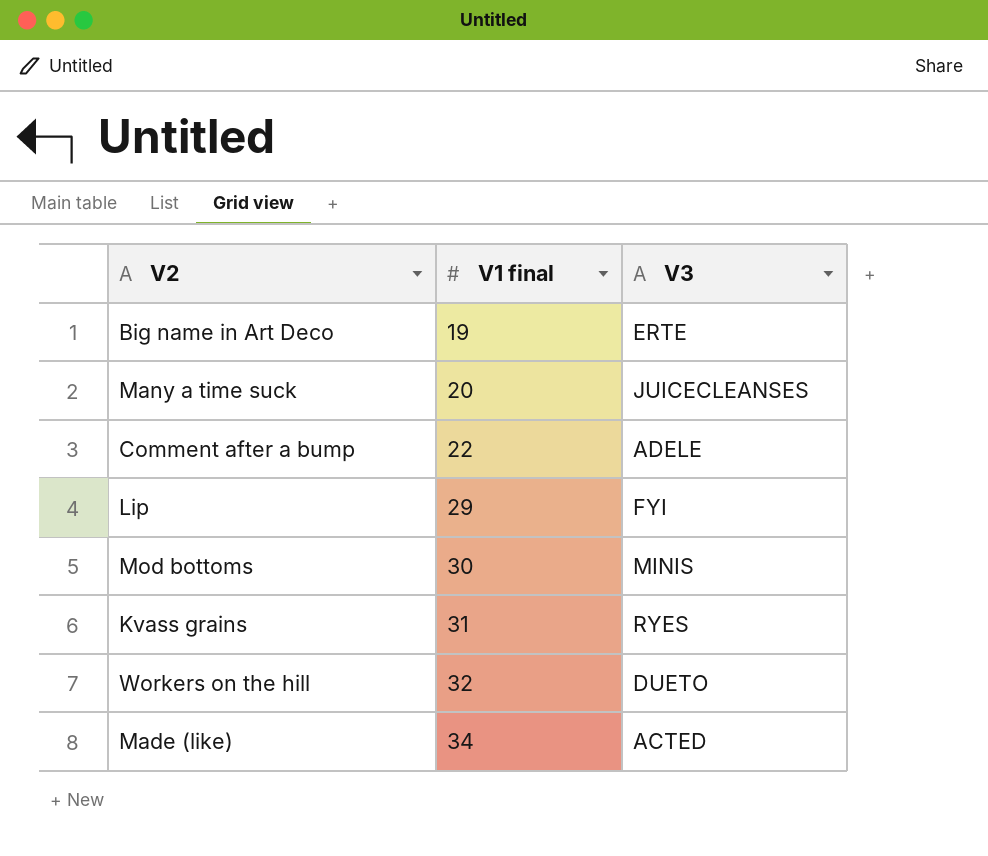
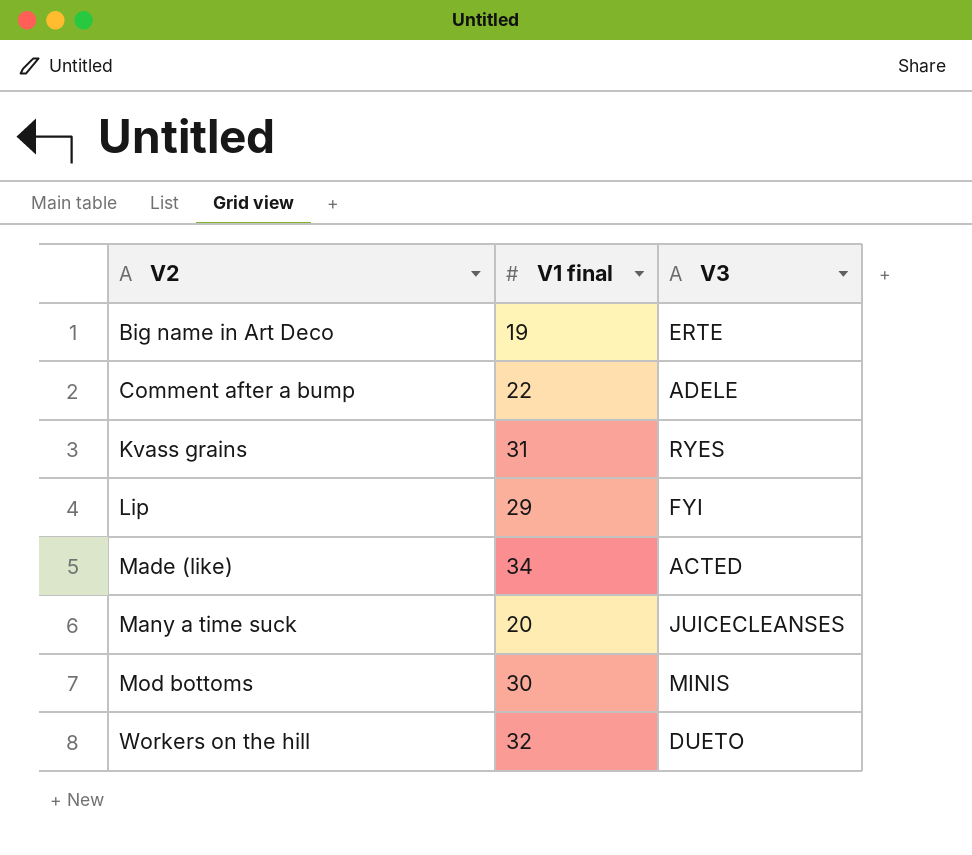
row order: V1 final ascending -> V2 ascending

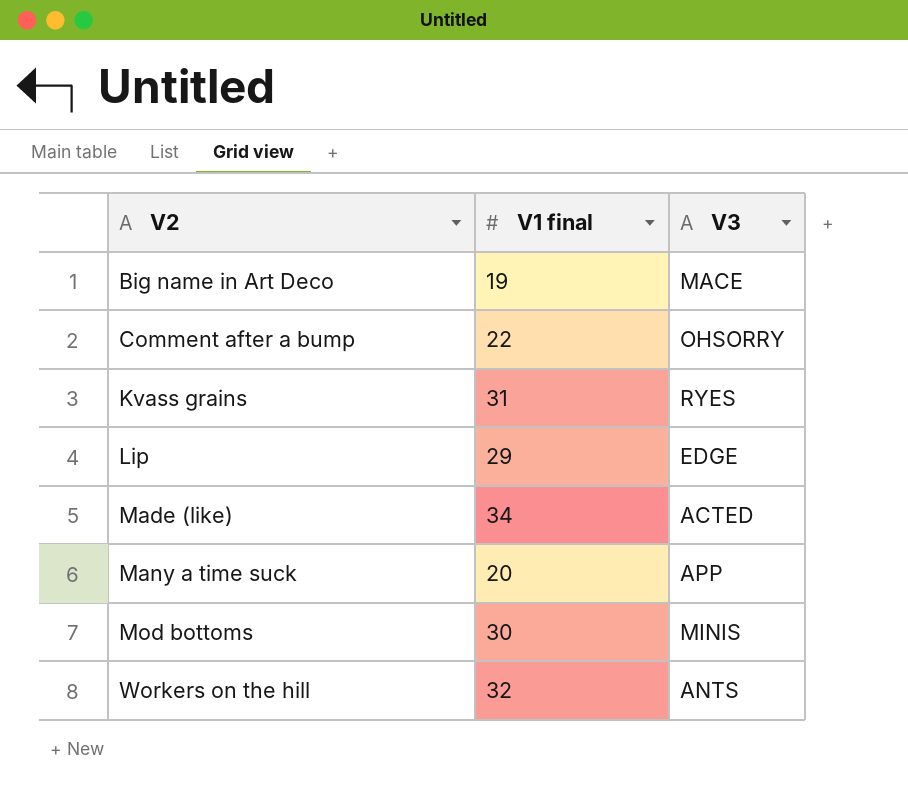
Big name in Art Deco | V3: ERTE -> MACE
Comment after a bump | V3: ADELE -> OHSORRY
Lip | V3: FYI -> EDGE
Many a time suck | V3: JUICECLEANSES -> APP
Workers on the hill | V3: DUETO -> ANTS

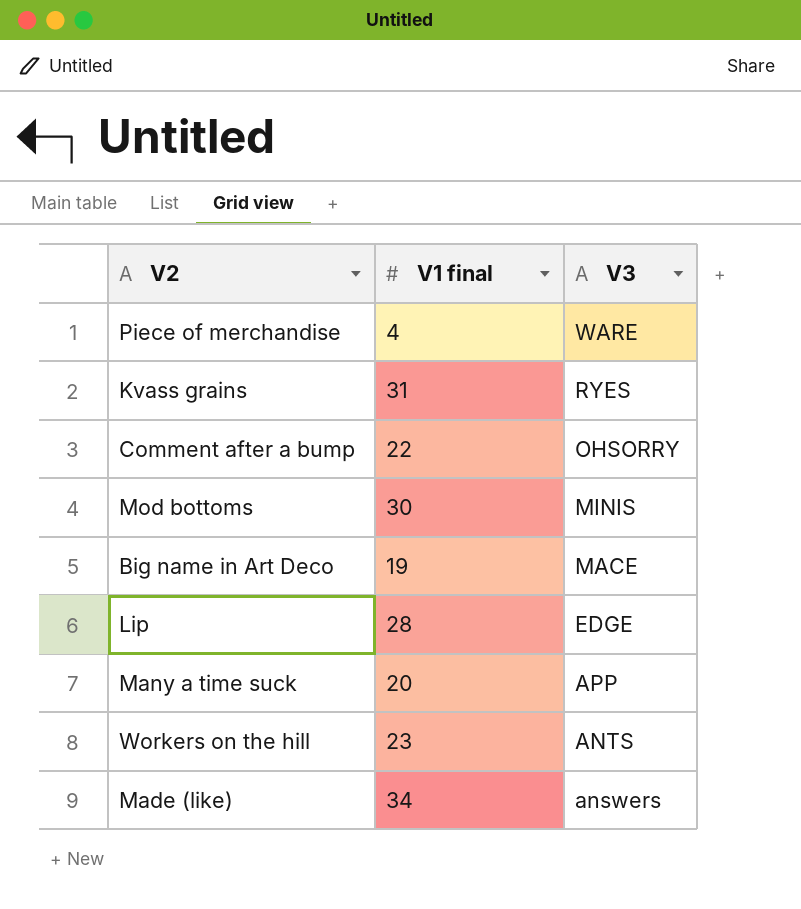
row order: V2 ascending -> V3 descending
row Piece of merchandise: none -> 4 | WARE
Lip | V1 final: 29 -> 28
Workers on the hill | V1 final: 32 -> 23
Made (like) | V3: ACTED -> answers

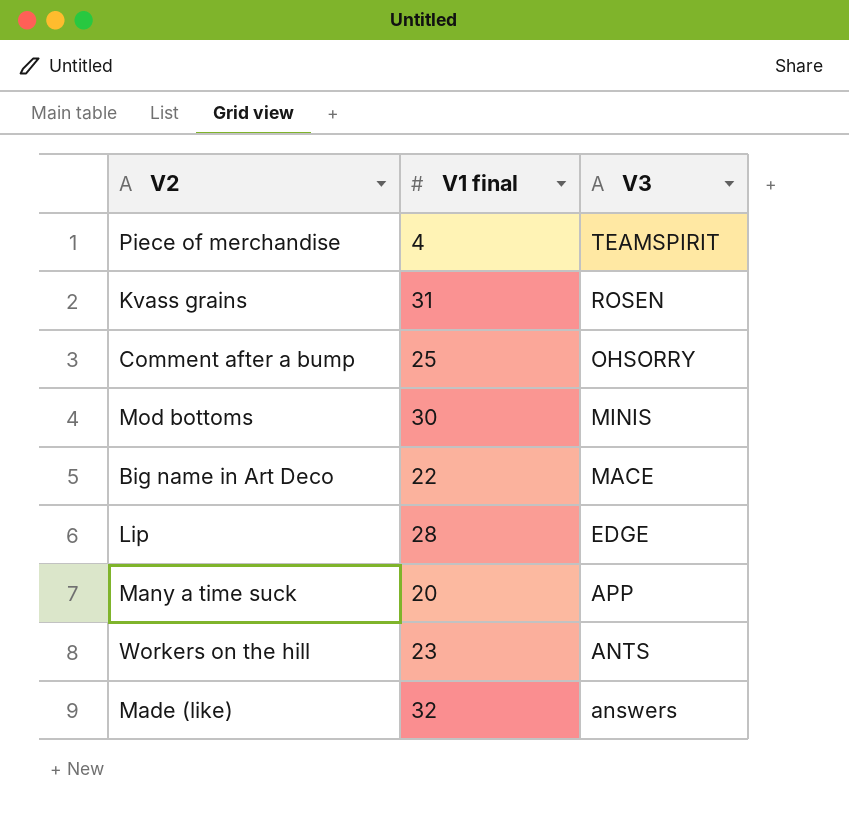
Piece of merchandise | V3: WARE -> TEAMSPIRIT
Kvass grains | V3: RYES -> ROSEN
Comment after a bump | V1 final: 22 -> 25
Big name in Art Deco | V1 final: 19 -> 22
Made (like) | V1 final: 34 -> 32

